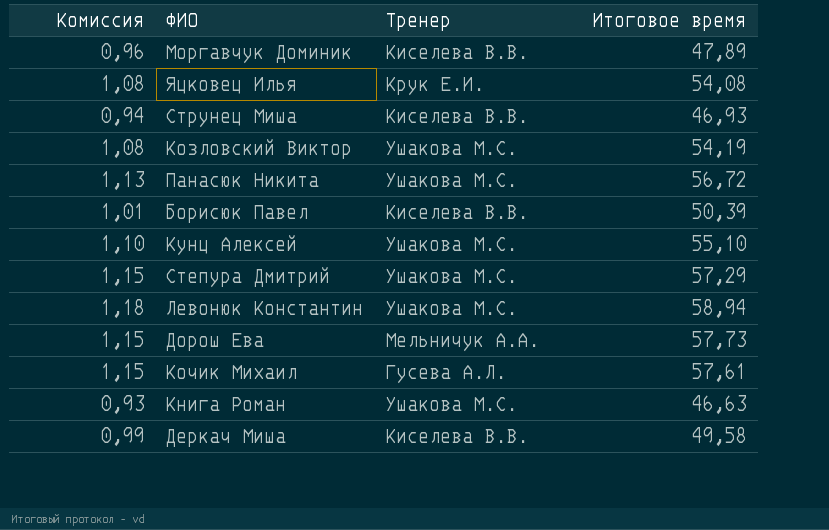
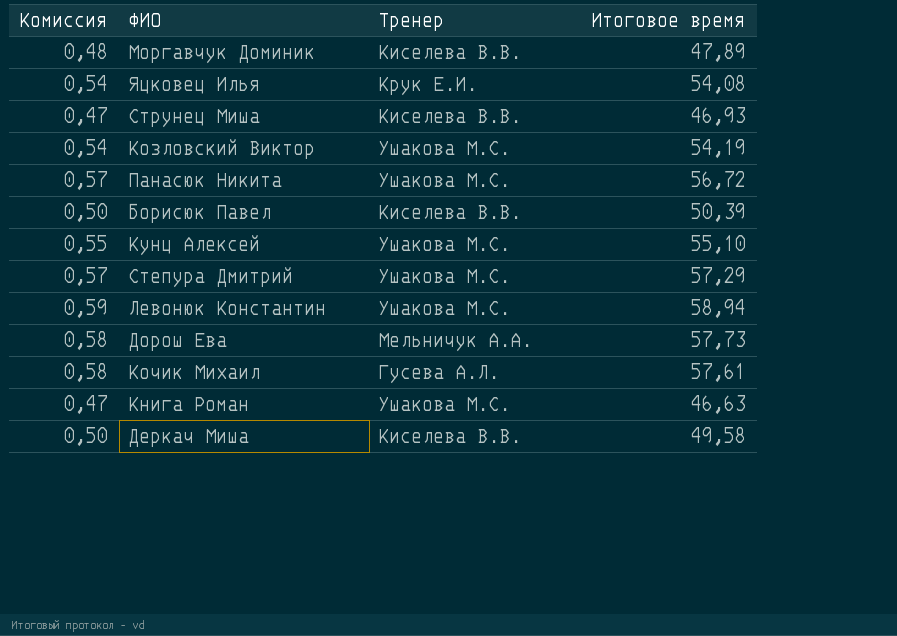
column Комиссия | formula: [Итоговое время] * 0,02 -> [Итоговое время] * 0,01

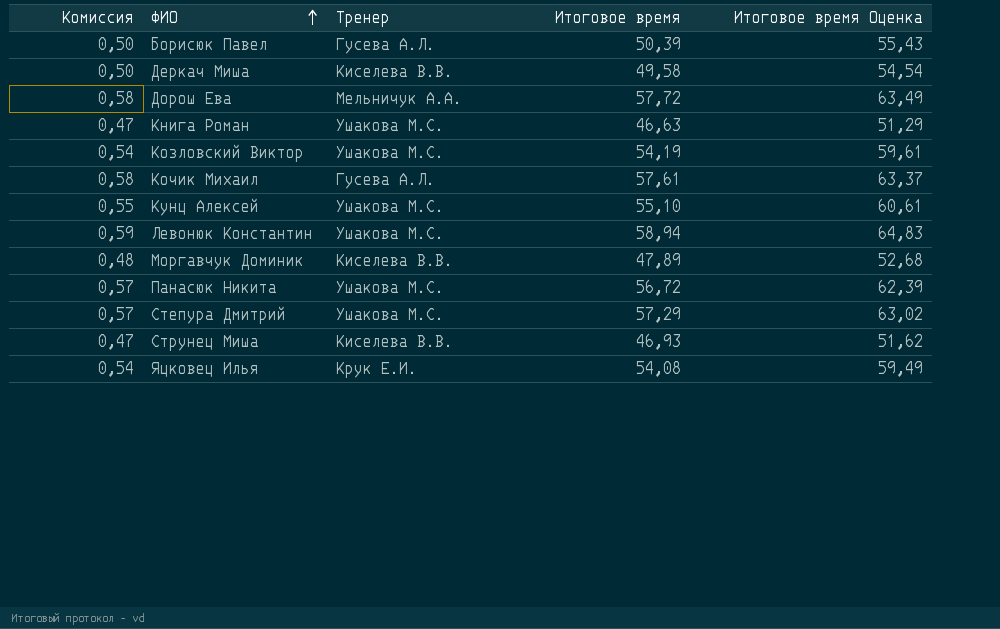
row order: none -> ФИО ascending
column Итоговое время Оценка | formula: none -> [Итоговое время] * 1,1
Борисюк Павел | Тренер: Киселева В.В. -> Гусева А.Л.
Дорош Ева | Итоговое время: 57,73 -> 57,72

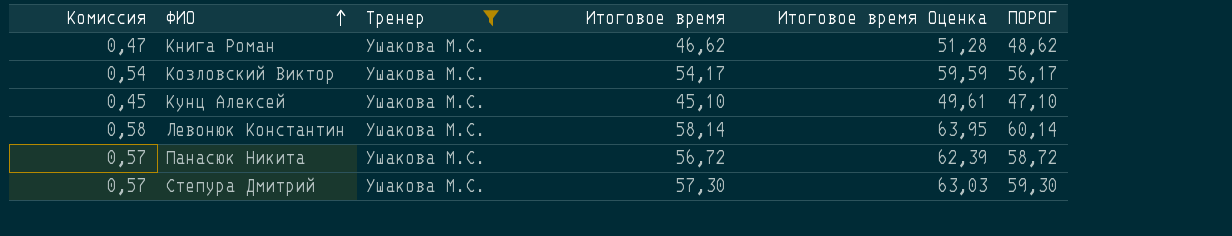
filter: none -> Тренер = Ушакова М.С.
column ПОРОГ | formula: none -> [Итоговое время] + 2
Книга Роман | Итоговое время: 46,63 -> 46,62
Книга Роман | Итоговое время Оценка: 51,29 -> 51,28
Козловский Виктор | Итоговое время: 54,19 -> 54,17
Козловский Виктор | Итоговое время Оценка: 59,61 -> 59,59
Кунц Алексей | Комиссия: 0,55 -> 0,45
Кунц Алексей | Итоговое время: 55,10 -> 45,10
Кунц Алексей | Итоговое время Оценка: 60,61 -> 49,61
Левонюк Константин | Комиссия: 0,59 -> 0,58
Левонюк Константин | Итоговое время: 58,94 -> 58,14
Левонюк Константин | Итоговое время Оценка: 64,83 -> 63,95
Степура Дмитрий | Итоговое время: 57,29 -> 57,30
Степура Дмитрий | Итоговое время Оценка: 63,02 -> 63,03

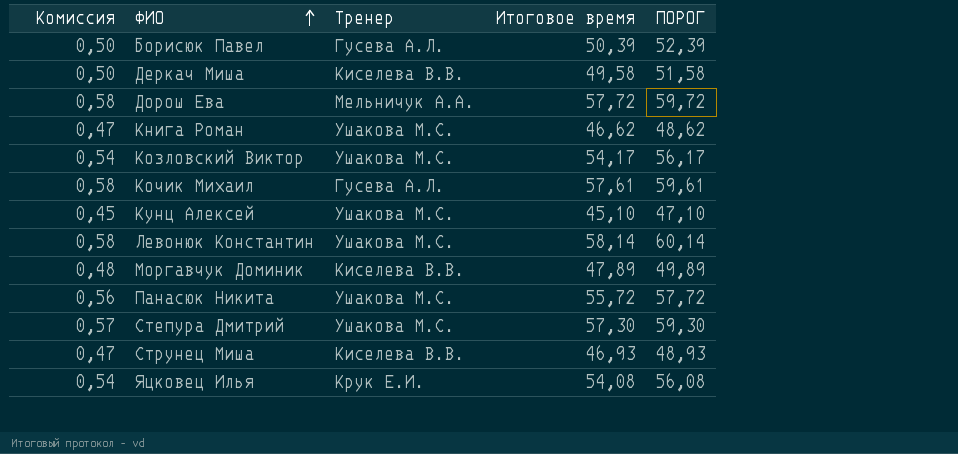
filter: Тренер = Ушакова М.С. -> none
column Итоговое время Оценка | formula: [Итоговое время] * 1,1 -> none
Панасюк Никита | Комиссия: 0,57 -> 0,56
Панасюк Никита | Итоговое время: 56,72 -> 55,72
Панасюк Никита | ПОРОГ: 58,72 -> 57,72

